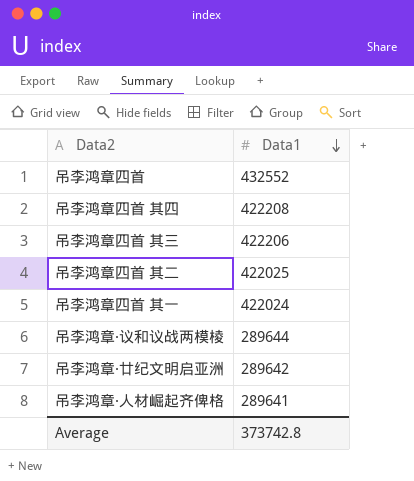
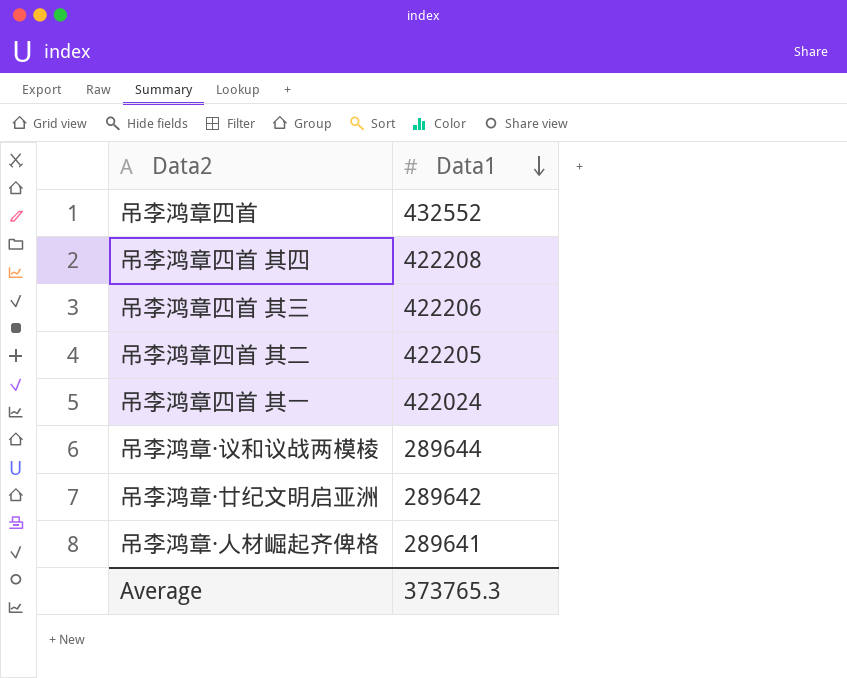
吊李鸿章四首 其二 | Data1: 422025 -> 422205
Average | Data1: 373742.8 -> 373765.3

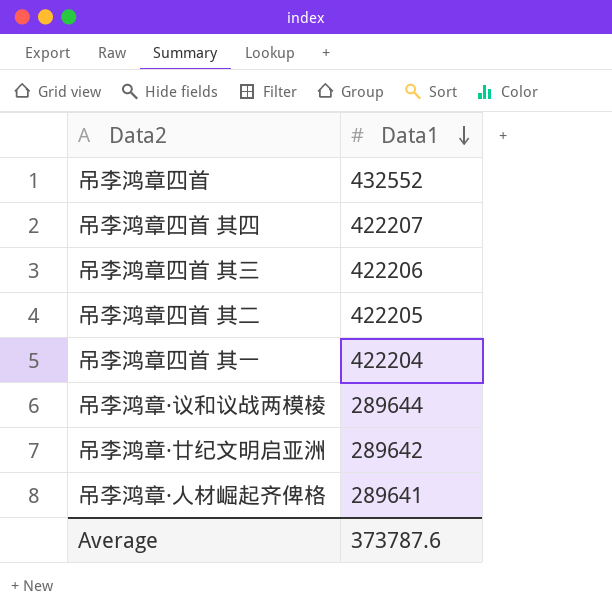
吊李鸿章四首 其四 | Data1: 422208 -> 422207
吊李鸿章四首 其一 | Data1: 422024 -> 422204
Average | Data1: 373765.3 -> 373787.6

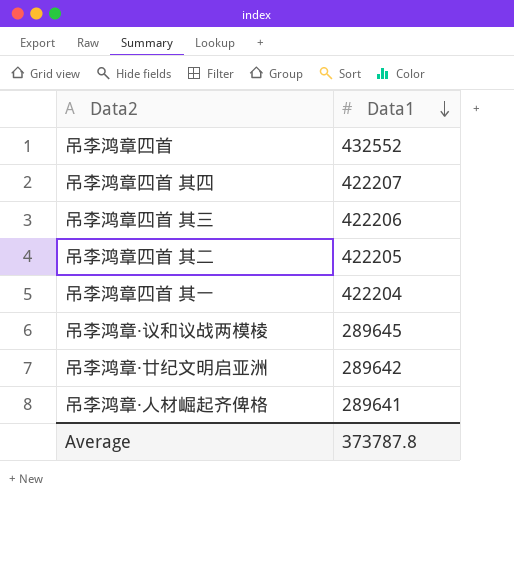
吊李鸿章·议和议战两模棱 | Data1: 289644 -> 289645
Average | Data1: 373787.6 -> 373787.8

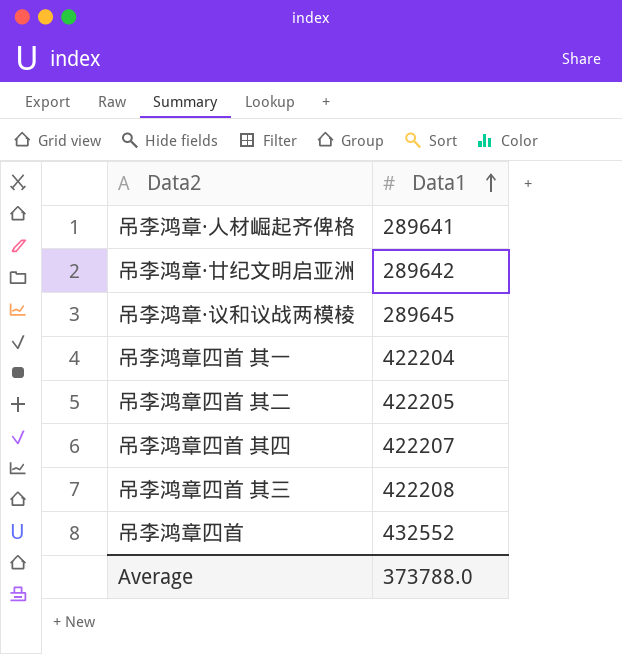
row order: Data1 descending -> Data1 ascending
吊李鸿章四首 其三 | Data1: 422206 -> 422208
Average | Data1: 373787.8 -> 373788.0

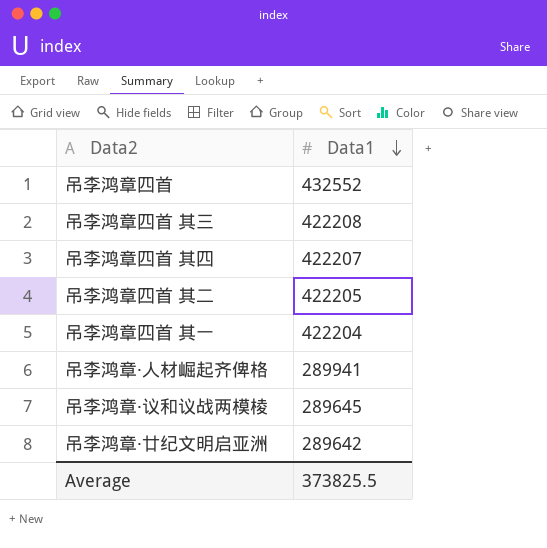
row order: Data1 ascending -> Data1 descending
吊李鸿章·人材崛起齐俾格 | Data1: 289641 -> 289941
Average | Data1: 373788.0 -> 373825.5

